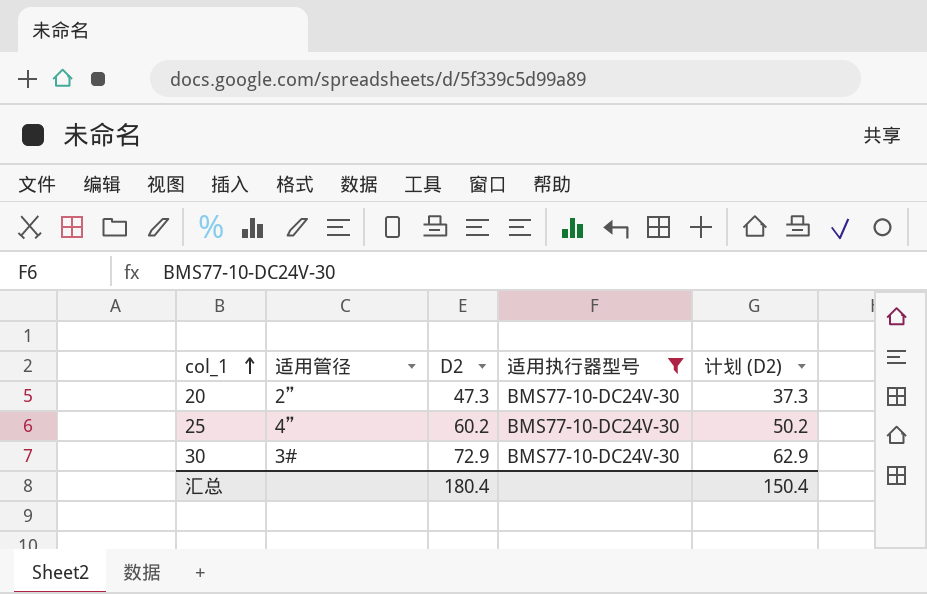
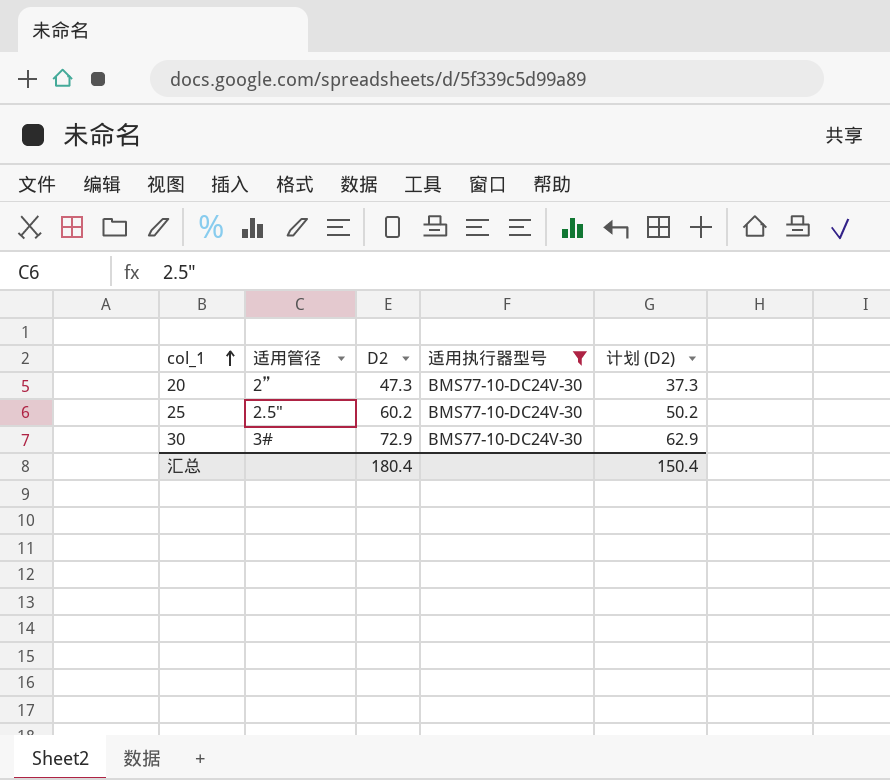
25 | 适用管径: 4” -> 2.5"

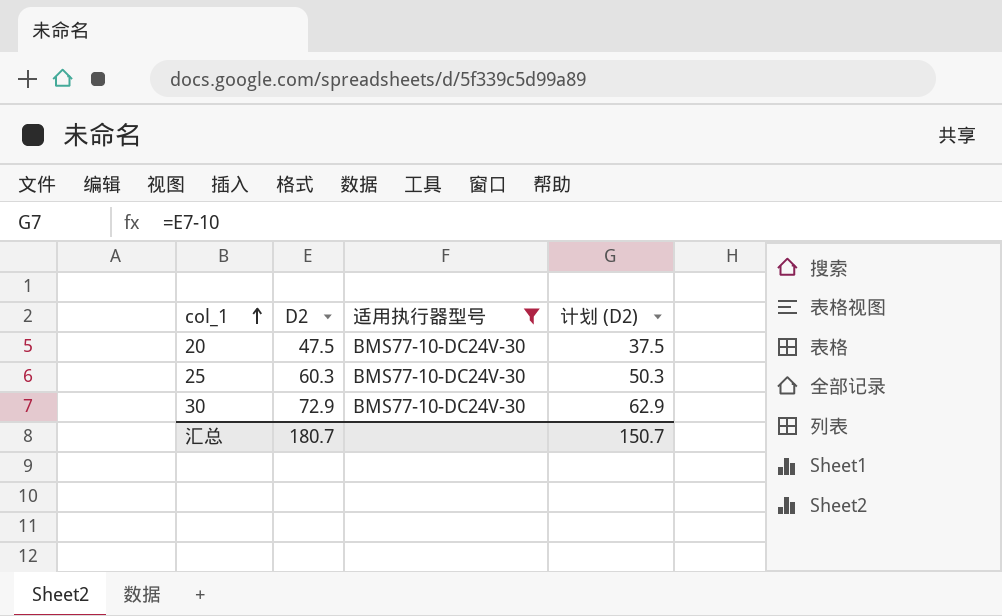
column 适用管径 | position: 2 -> none
20 | D2: 47.3 -> 47.5
20 | 计划 (D2): 37.3 -> 37.5
25 | D2: 60.2 -> 60.3
25 | 计划 (D2): 50.2 -> 50.3
汇总 | D2: 180.4 -> 180.7
汇总 | 计划 (D2): 150.4 -> 150.7

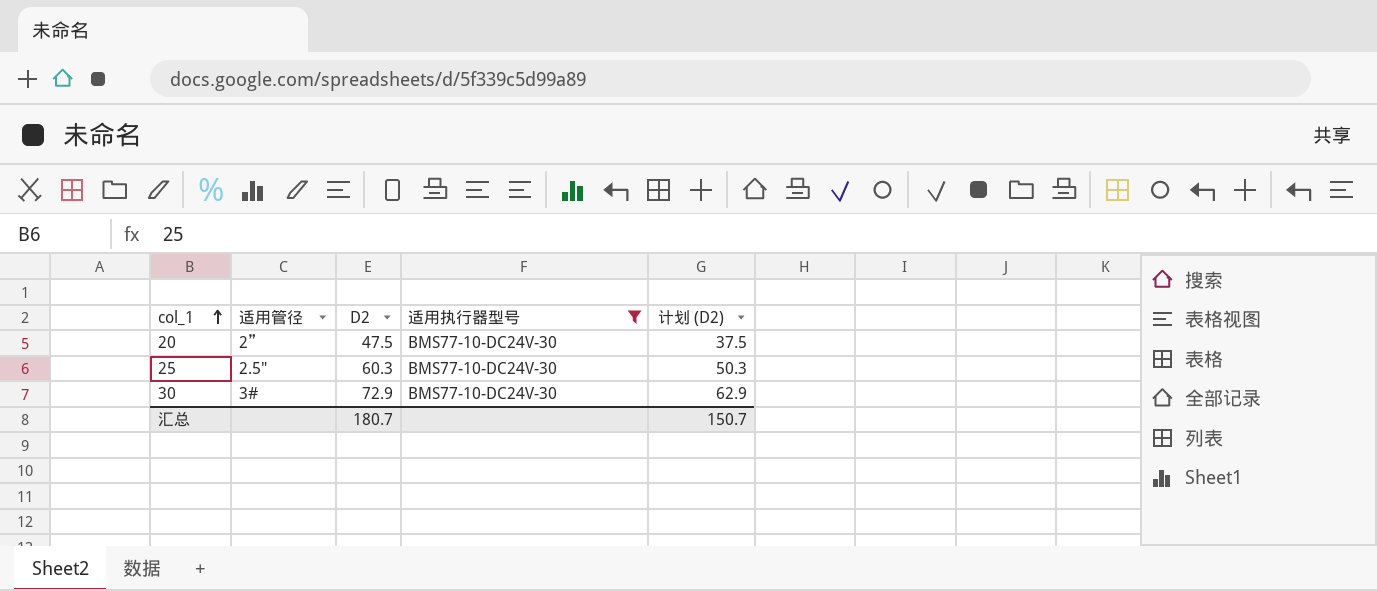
column 适用管径 | position: none -> 2

